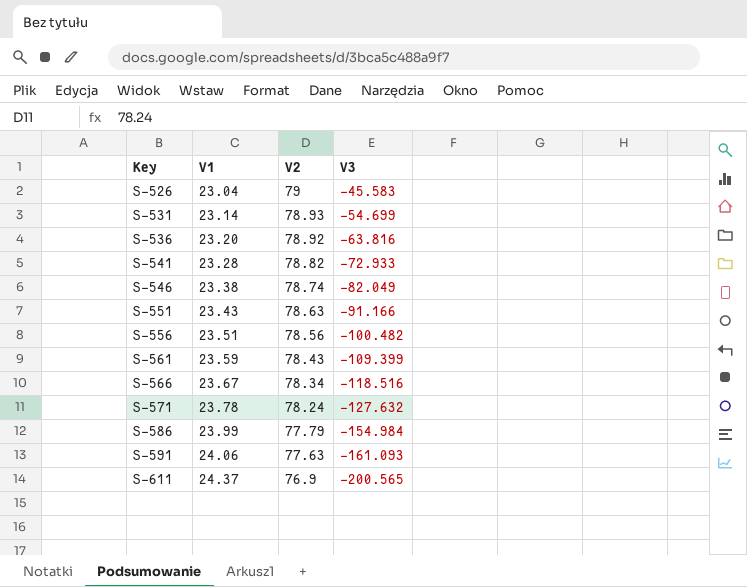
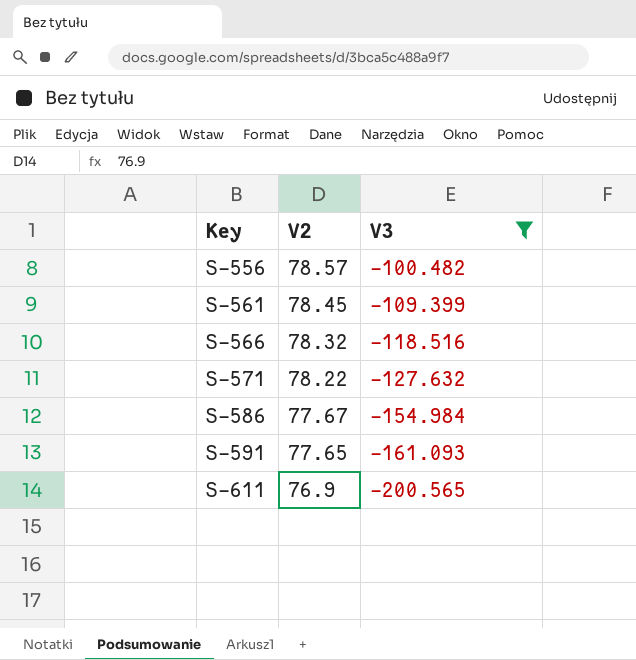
filter: none -> V3 <= -100.482
column V1 | position: 2 -> none
S-556 | V2: 78.56 -> 78.57
S-561 | V2: 78.43 -> 78.45
S-566 | V2: 78.34 -> 78.32
S-571 | V2: 78.24 -> 78.22
S-586 | V2: 77.79 -> 77.67
S-591 | V2: 77.63 -> 77.65

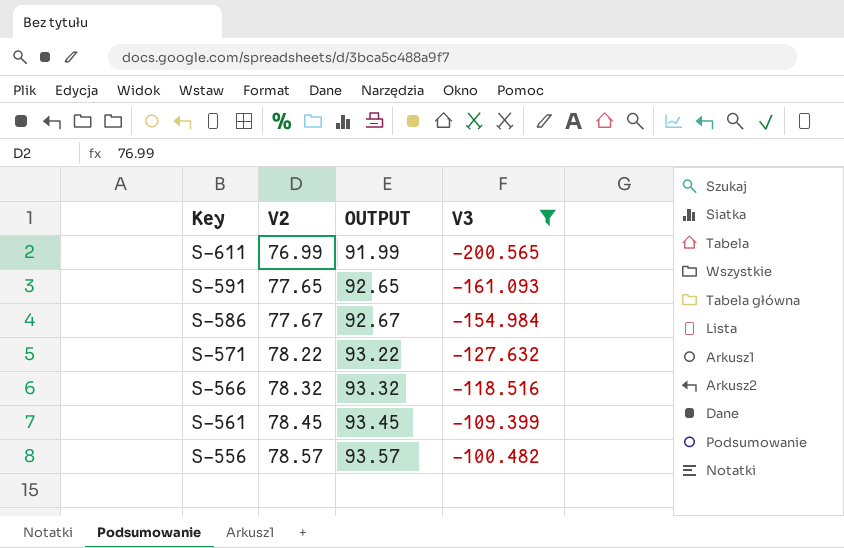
row order: Key ascending -> Key descending
column OUTPUT | formula: none -> [V2] + 15
S-611 | V2: 76.9 -> 76.99

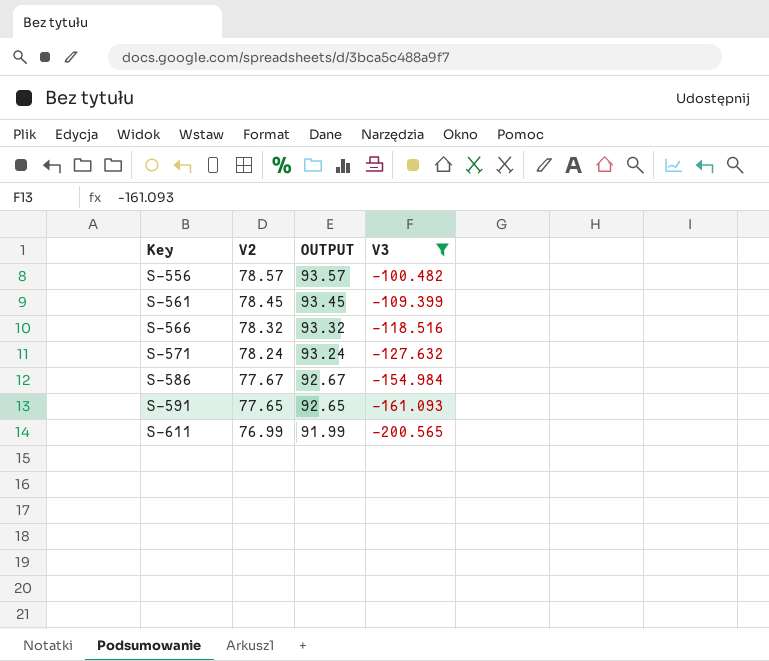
row order: Key descending -> Key ascending
S-571 | V2: 78.22 -> 78.24
S-571 | OUTPUT: 93.22 -> 93.24

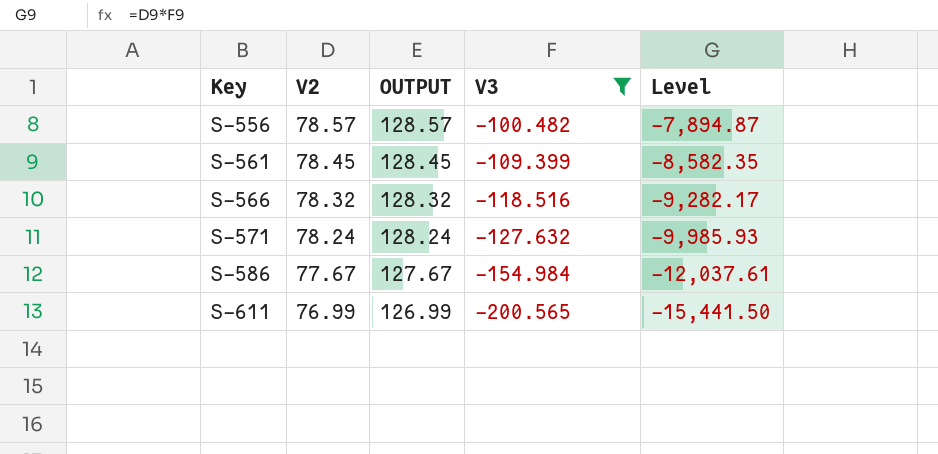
column OUTPUT | formula: [V2] + 15 -> [V2] + 50
column Level | formula: none -> [V2] * [V3]
row S-591: 77.65 | 92.65 | -161.093 -> none

